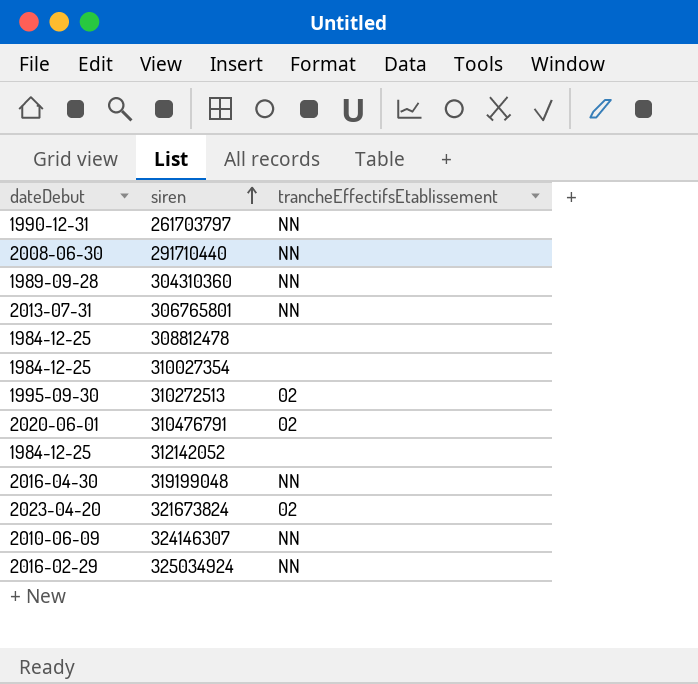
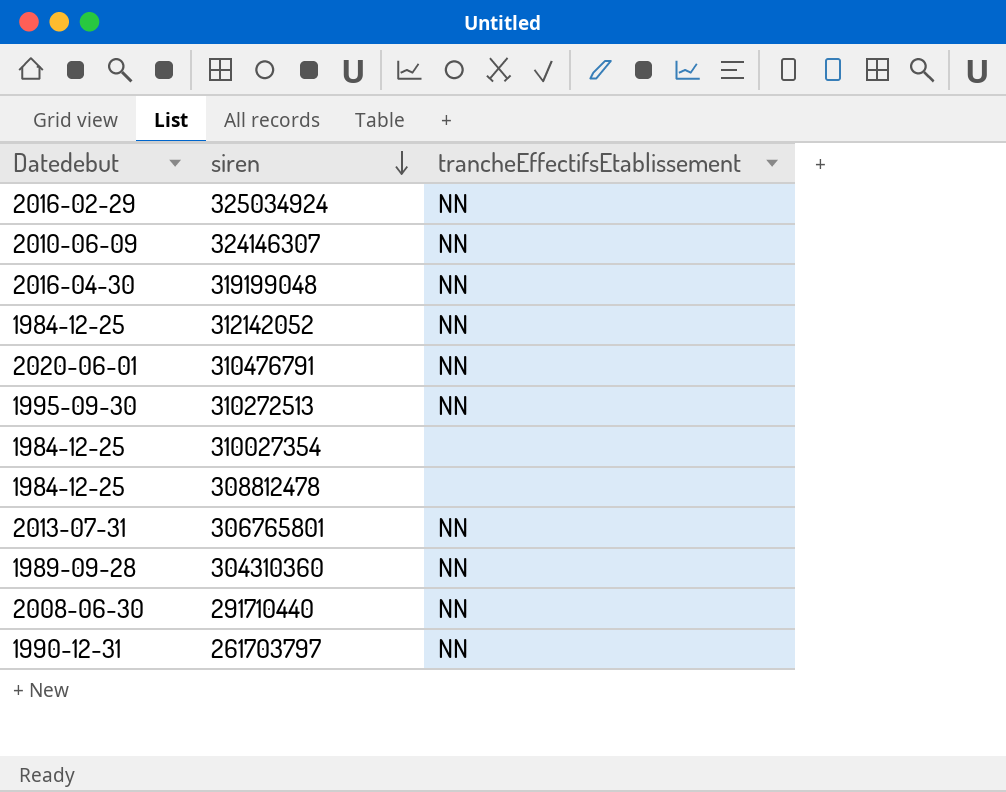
row order: siren ascending -> siren descending
column name: dateDebut -> Datedebut
row 321673824: 2023-04-20 | 02 -> none
312142052 | trancheEffectifsEtablissement: none -> NN
310476791 | trancheEffectifsEtablissement: 02 -> NN
310272513 | trancheEffectifsEtablissement: 02 -> NN

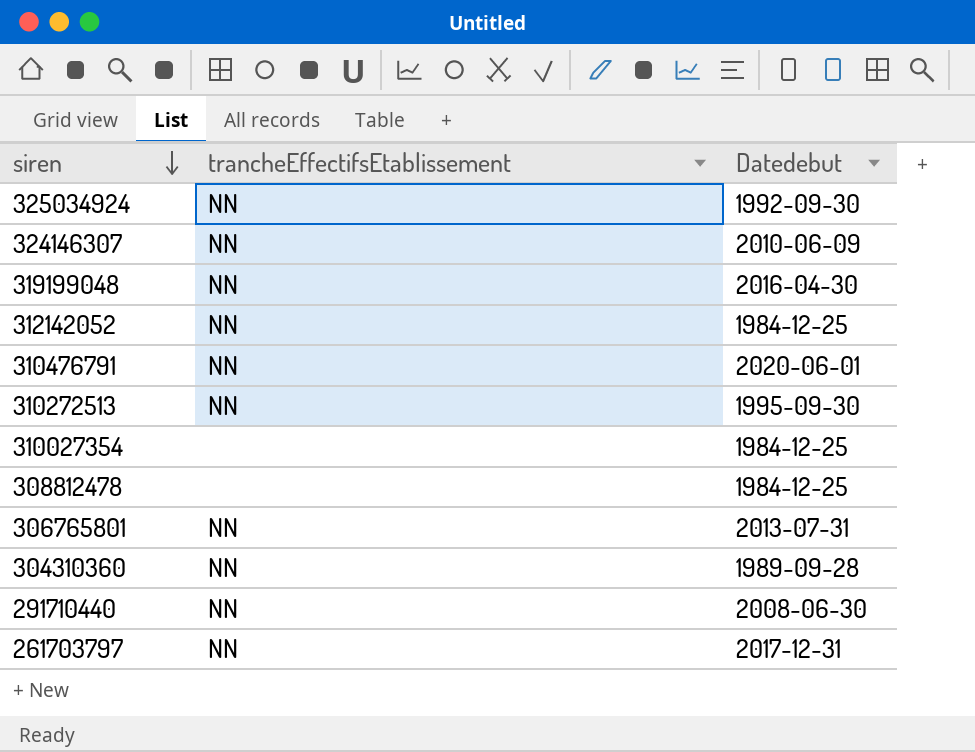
column Datedebut | position: 1 -> 3
325034924 | Datedebut: 2016-02-29 -> 1992-09-30
261703797 | Datedebut: 1990-12-31 -> 2017-12-31

